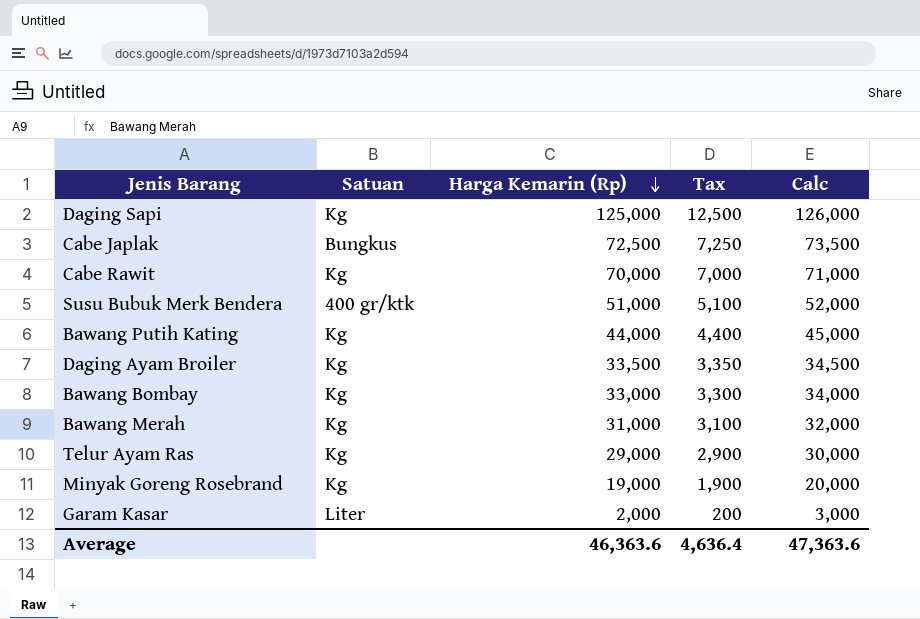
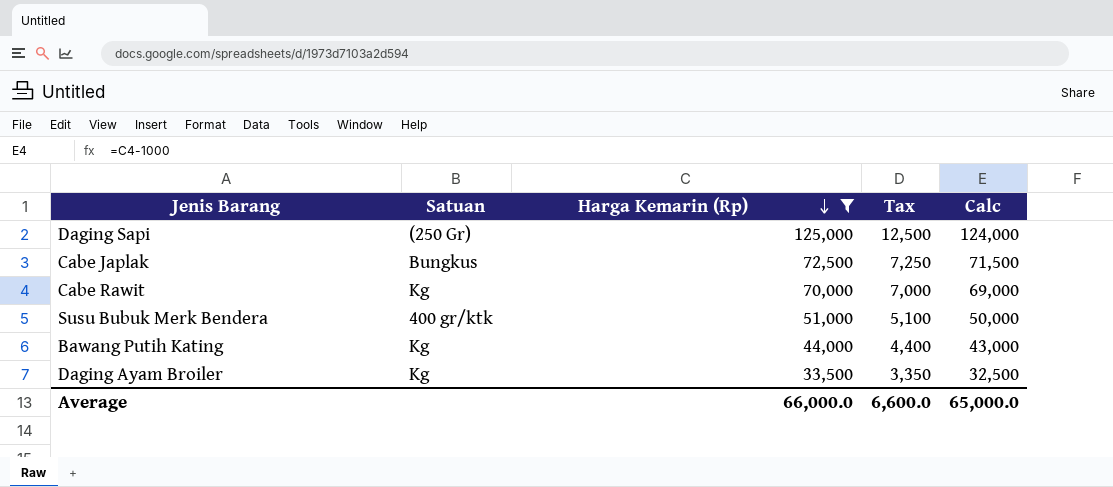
filter: none -> Harga Kemarin (Rp) >= 33,500
column Calc | formula: [Harga Kemarin (Rp)] + 1000 -> [Harga Kemarin (Rp)] - 1000
Daging Sapi | Satuan: Kg -> (250 Gr)
Average | Harga Kemarin (Rp): 46,363.6 -> 66,000.0
Average | Tax: 4,636.4 -> 6,600.0
Average | Calc: 47,363.6 -> 65,000.0

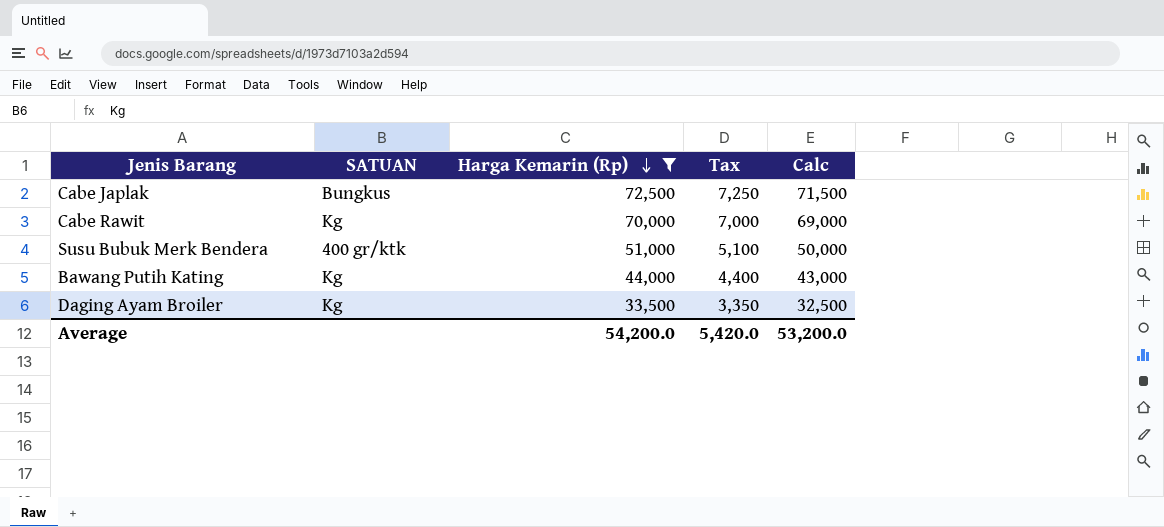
column name: Satuan -> SATUAN
row Daging Sapi: (250 Gr) | 125,000 | 12,500 | 124,000 -> none
Average | Harga Kemarin (Rp): 66,000.0 -> 54,200.0
Average | Tax: 6,600.0 -> 5,420.0
Average | Calc: 65,000.0 -> 53,200.0

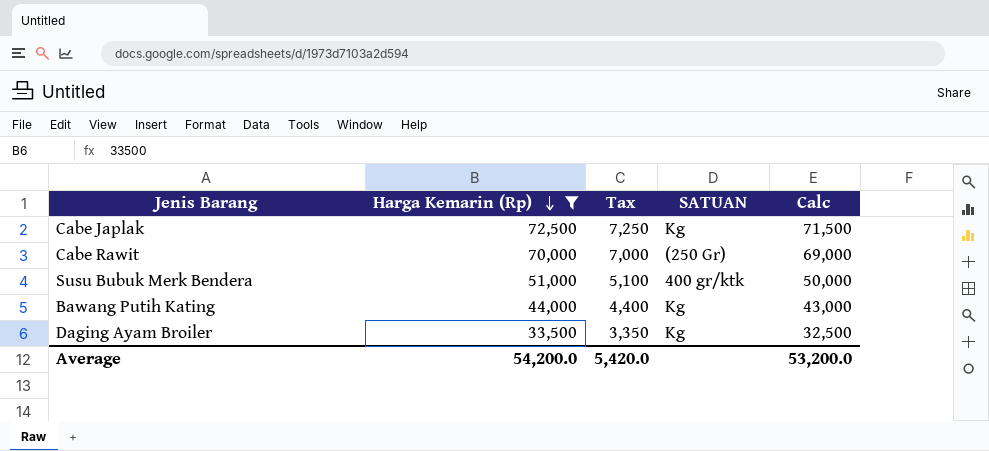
column SATUAN | position: 2 -> 4
Cabe Japlak | SATUAN: Bungkus -> Kg
Cabe Rawit | SATUAN: Kg -> (250 Gr)

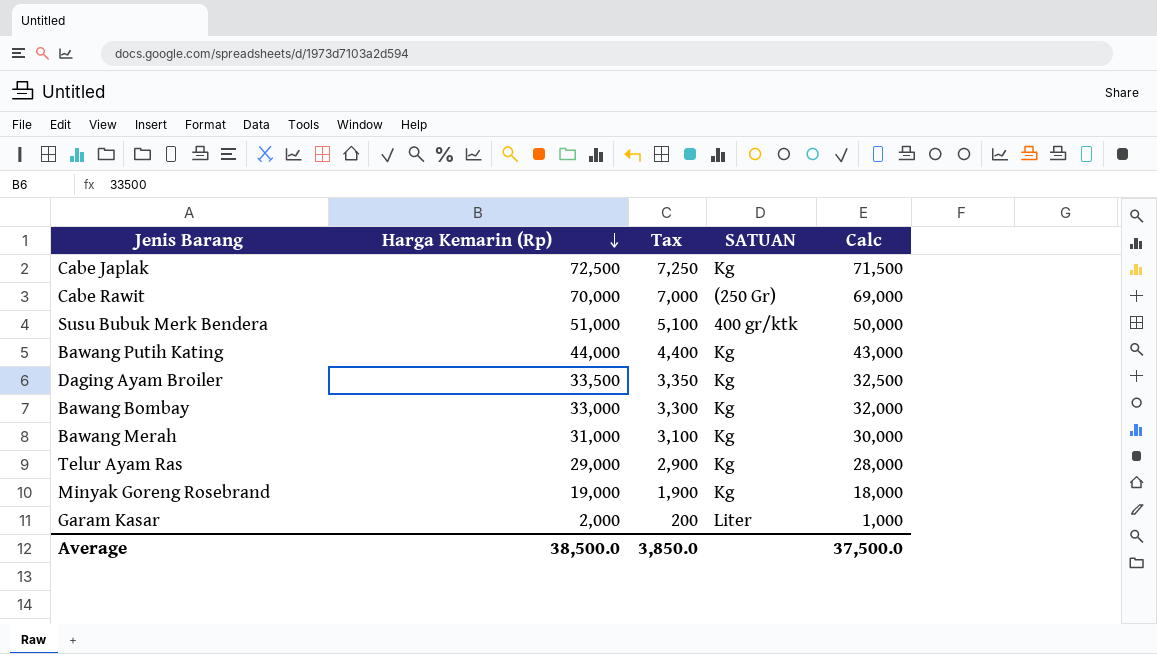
filter: Harga Kemarin (Rp) >= 33,500 -> none
Average | Harga Kemarin (Rp): 54,200.0 -> 38,500.0
Average | Tax: 5,420.0 -> 3,850.0
Average | Calc: 53,200.0 -> 37,500.0

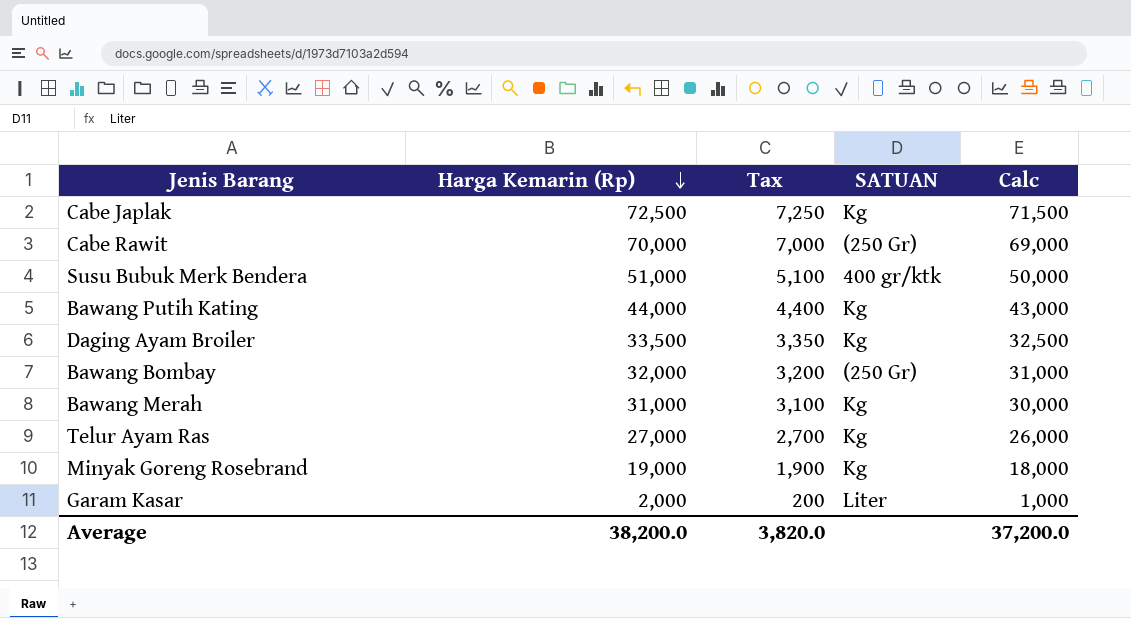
Bawang Bombay | Harga Kemarin (Rp): 33,000 -> 32,000
Bawang Bombay | Tax: 3,300 -> 3,200
Bawang Bombay | SATUAN: Kg -> (250 Gr)
Bawang Bombay | Calc: 32,000 -> 31,000
Telur Ayam Ras | Harga Kemarin (Rp): 29,000 -> 27,000
Telur Ayam Ras | Tax: 2,900 -> 2,700
Telur Ayam Ras | Calc: 28,000 -> 26,000
Average | Harga Kemarin (Rp): 38,500.0 -> 38,200.0
Average | Tax: 3,850.0 -> 3,820.0
Average | Calc: 37,500.0 -> 37,200.0

